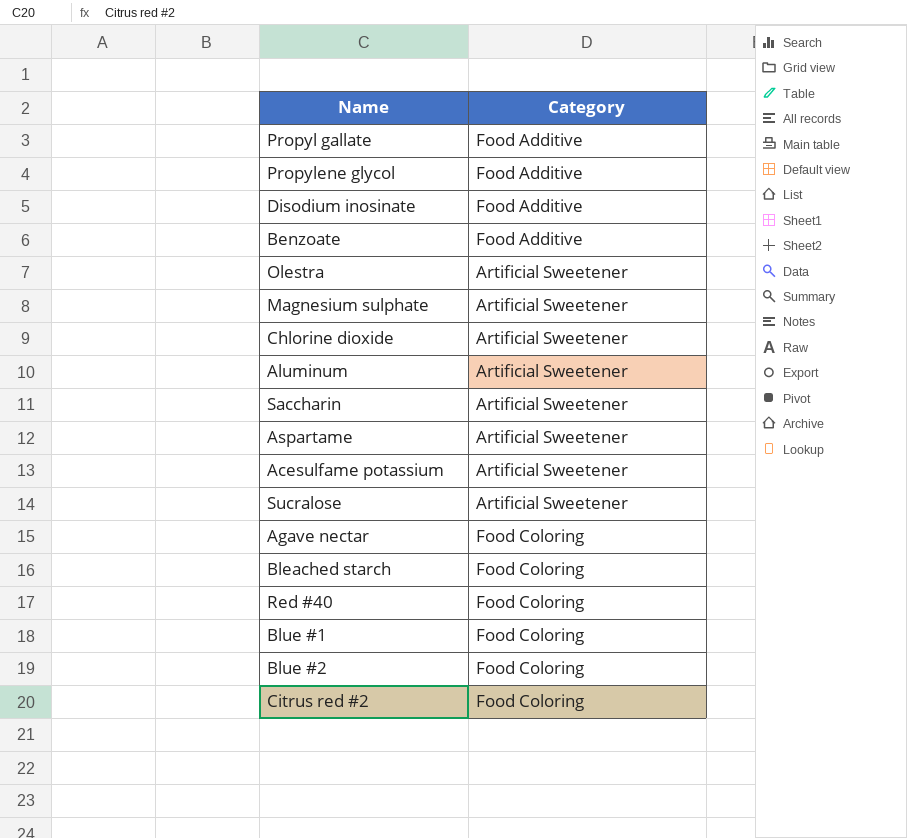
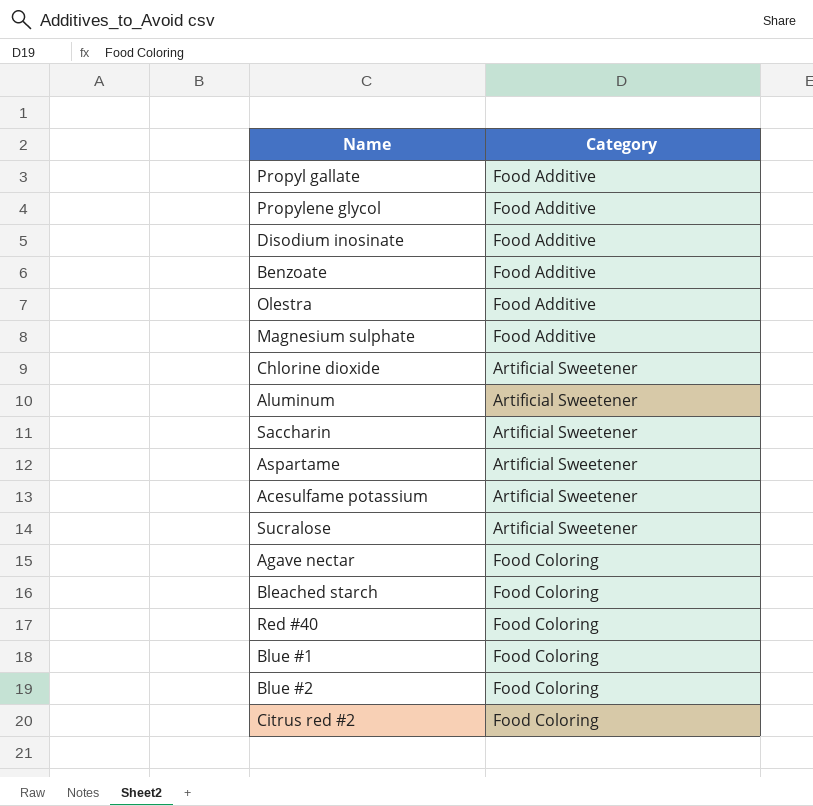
Olestra | Category: Artificial Sweetener -> Food Additive
Magnesium sulphate | Category: Artificial Sweetener -> Food Additive

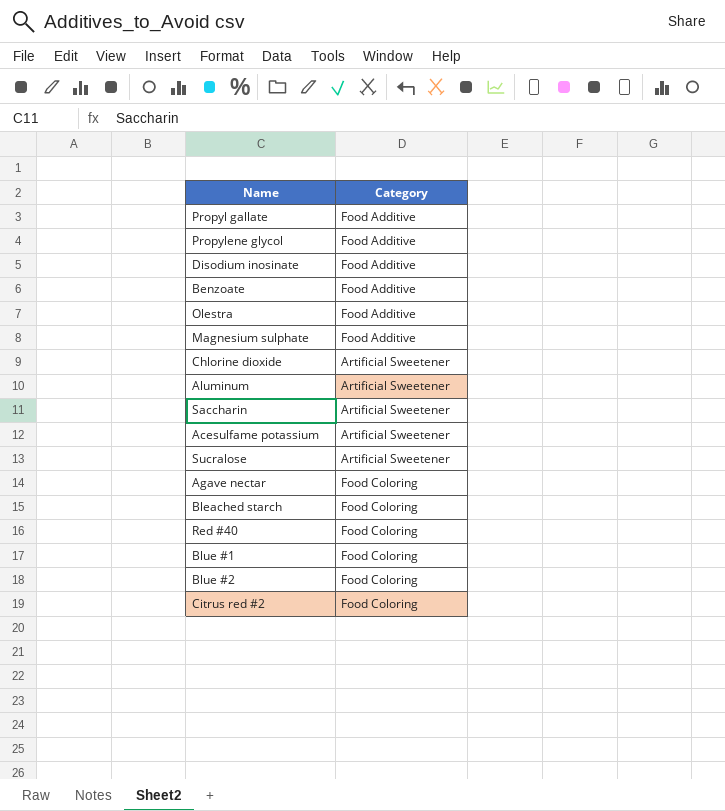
row Aspartame: Artificial Sweetener -> none

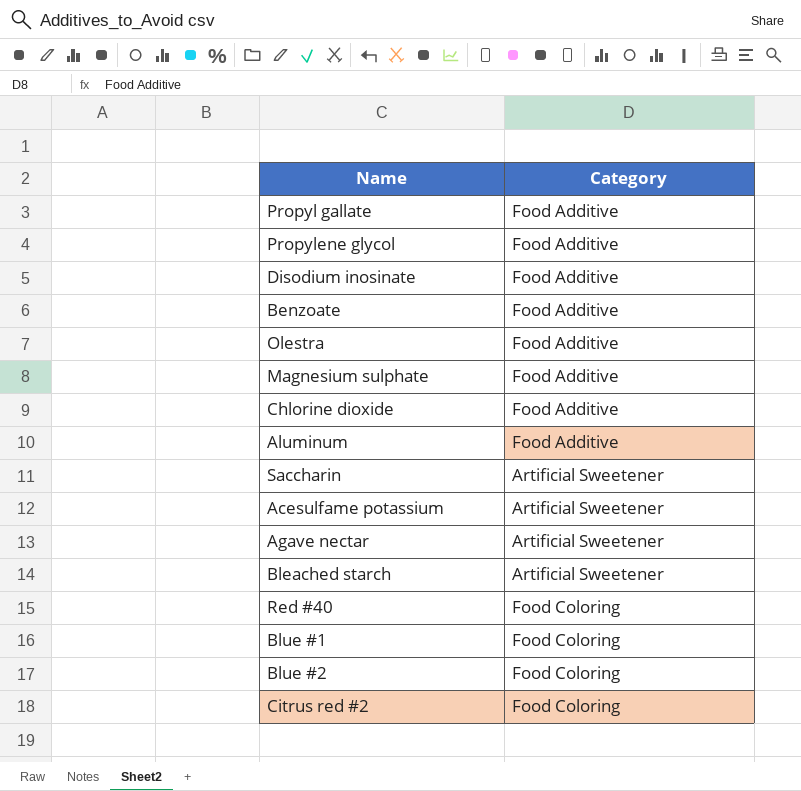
row Sucralose: Artificial Sweetener -> none
Chlorine dioxide | Category: Artificial Sweetener -> Food Additive
Aluminum | Category: Artificial Sweetener -> Food Additive
Agave nectar | Category: Food Coloring -> Artificial Sweetener
Bleached starch | Category: Food Coloring -> Artificial Sweetener

